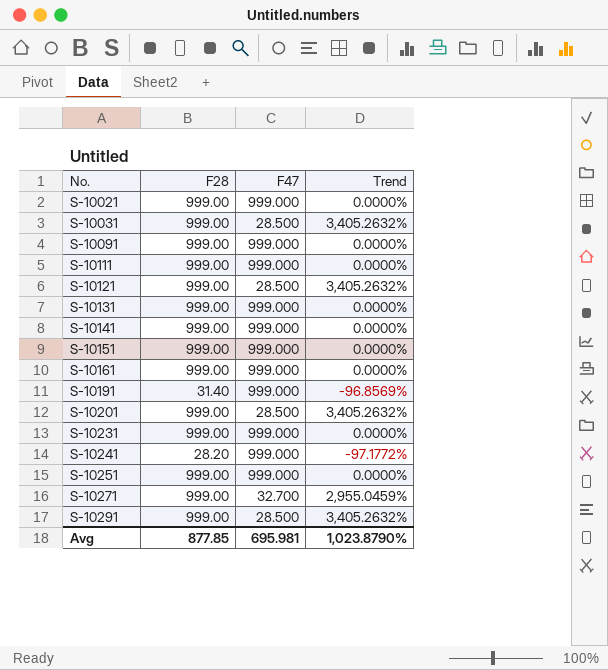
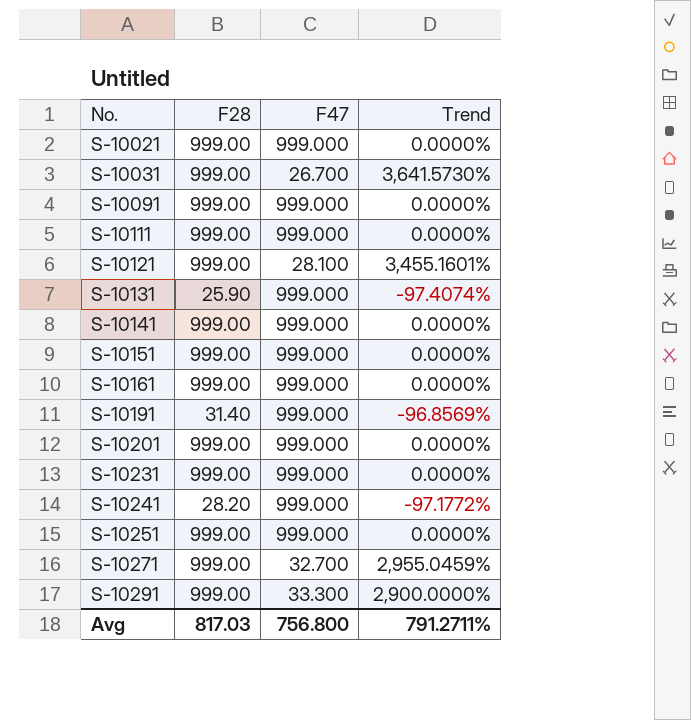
S-10031 | F47: 28.500 -> 26.700
S-10031 | Trend: 3,405.2632% -> 3,641.5730%
S-10121 | F47: 28.500 -> 28.100
S-10121 | Trend: 3,405.2632% -> 3,455.1601%
S-10131 | F28: 999.00 -> 25.90
S-10131 | Trend: 0.0000% -> -97.4074%
S-10201 | F47: 28.500 -> 999.000
S-10201 | Trend: 3,405.2632% -> 0.0000%
S-10291 | F47: 28.500 -> 33.300
S-10291 | Trend: 3,405.2632% -> 2,900.0000%
Avg | F28: 877.85 -> 817.03
Avg | F47: 695.981 -> 756.800
Avg | Trend: 1,023.8790% -> 791.2711%

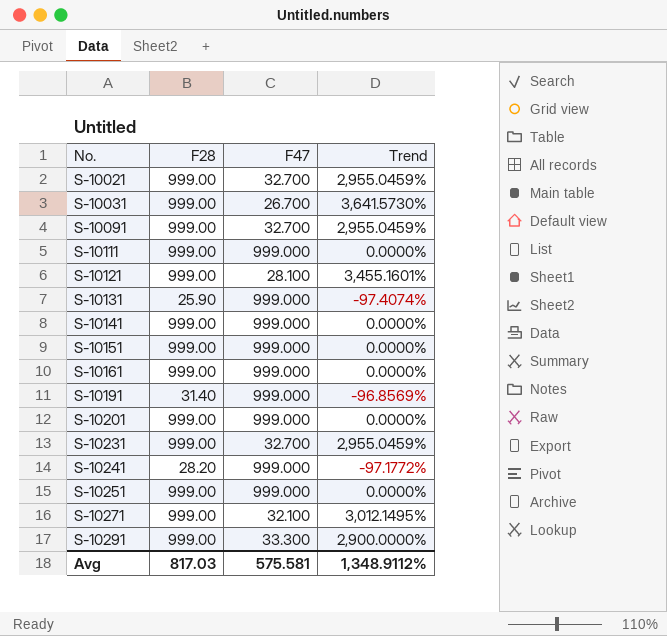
S-10021 | F47: 999.000 -> 32.700
S-10021 | Trend: 0.0000% -> 2,955.0459%
S-10091 | F47: 999.000 -> 32.700
S-10091 | Trend: 0.0000% -> 2,955.0459%
S-10231 | F47: 999.000 -> 32.700
S-10231 | Trend: 0.0000% -> 2,955.0459%
S-10271 | F47: 32.700 -> 32.100
S-10271 | Trend: 2,955.0459% -> 3,012.1495%
Avg | F47: 756.800 -> 575.581
Avg | Trend: 791.2711% -> 1,348.9112%

